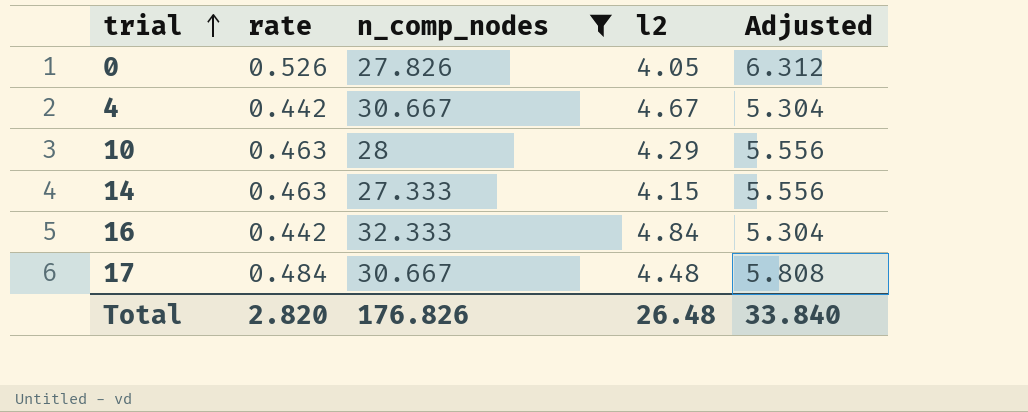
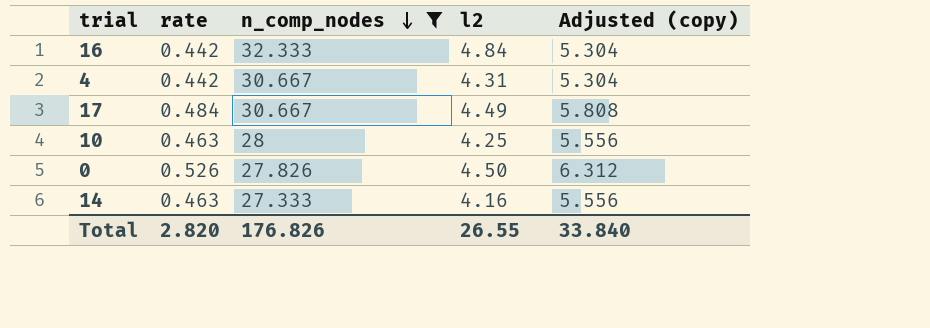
row order: trial ascending -> n_comp_nodes descending
column name: Adjusted -> Adjusted (copy)
4 | l2: 4.67 -> 4.31
17 | l2: 4.48 -> 4.49
10 | l2: 4.29 -> 4.25
0 | l2: 4.05 -> 4.50
14 | l2: 4.15 -> 4.16
Total | l2: 26.48 -> 26.55

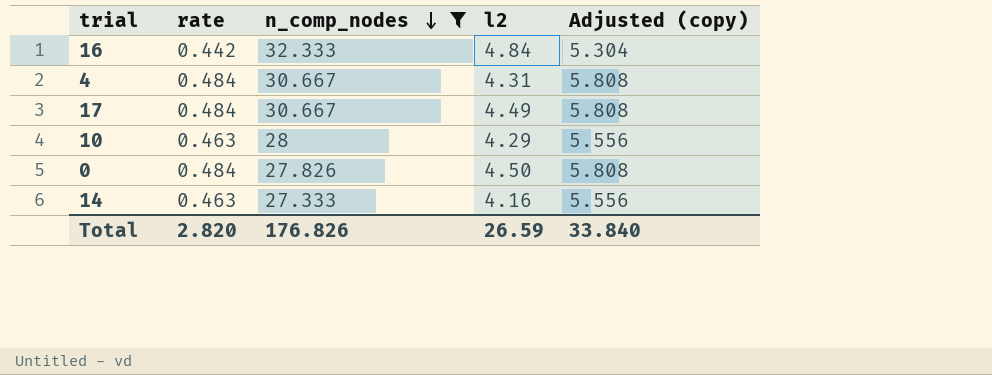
4 | rate: 0.442 -> 0.484
4 | Adjusted (copy): 5.304 -> 5.808
10 | l2: 4.25 -> 4.29
0 | rate: 0.526 -> 0.484
0 | Adjusted (copy): 6.312 -> 5.808
Total | l2: 26.55 -> 26.59

